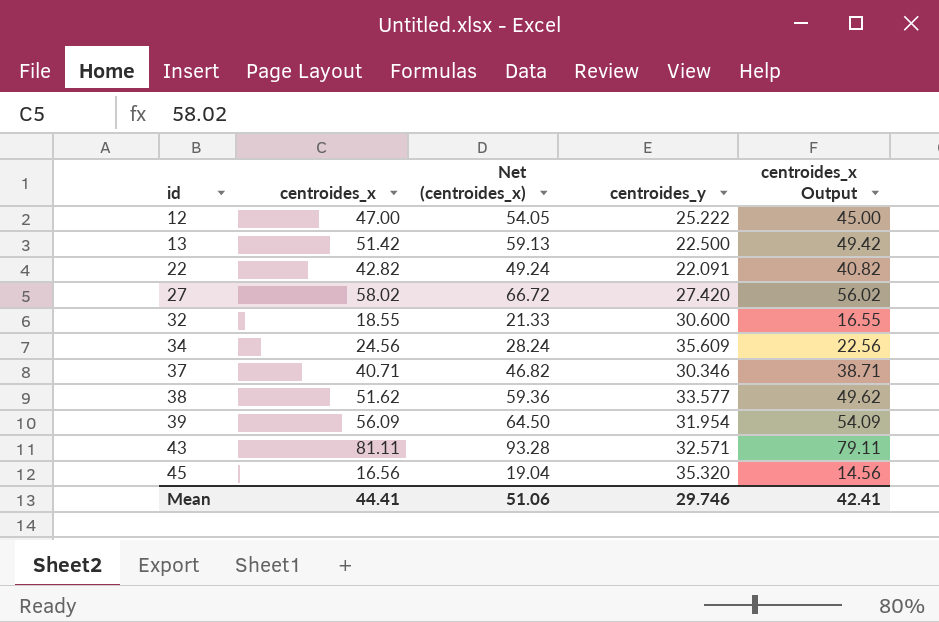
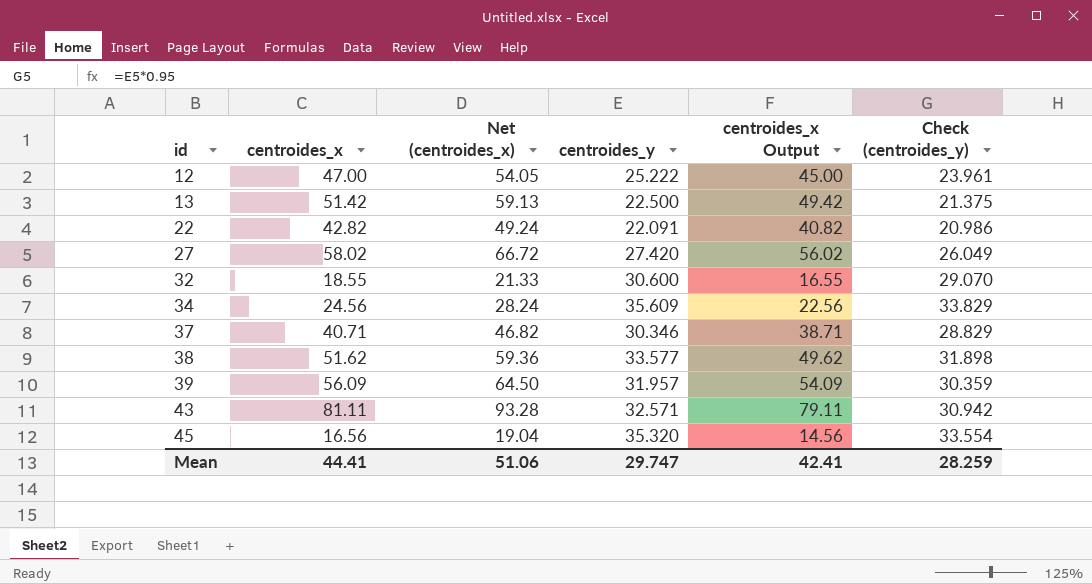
column Check (centroides_y) | formula: none -> [centroides_y] * 0.95
39 | centroides_y: 31.954 -> 31.957
Mean | centroides_y: 29.746 -> 29.747

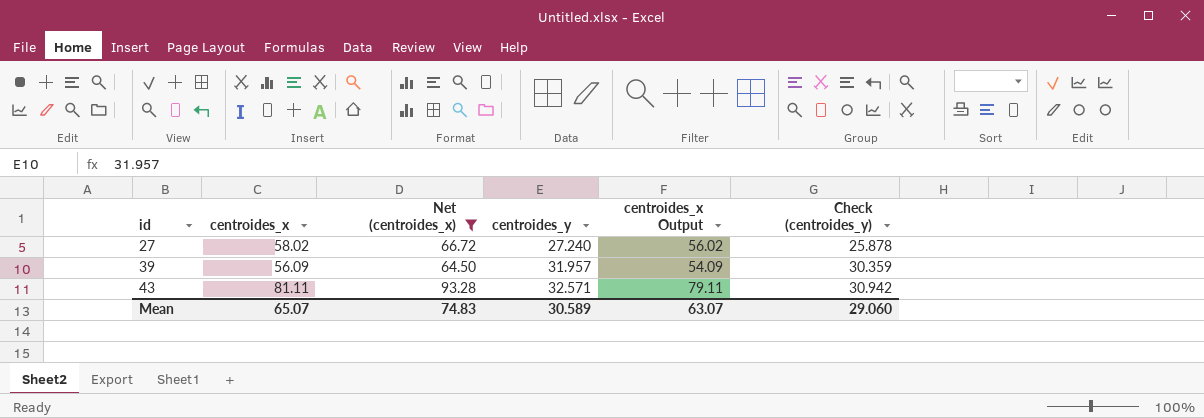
filter: none -> Net (centroides_x) >= 64.50
27 | centroides_y: 27.420 -> 27.240
27 | Check (centroides_y): 26.049 -> 25.878
Mean | centroides_x: 44.41 -> 65.07
Mean | Net (centroides_x): 51.06 -> 74.83
Mean | centroides_y: 29.747 -> 30.589
Mean | centroides_x Output: 42.41 -> 63.07
Mean | Check (centroides_y): 28.259 -> 29.060

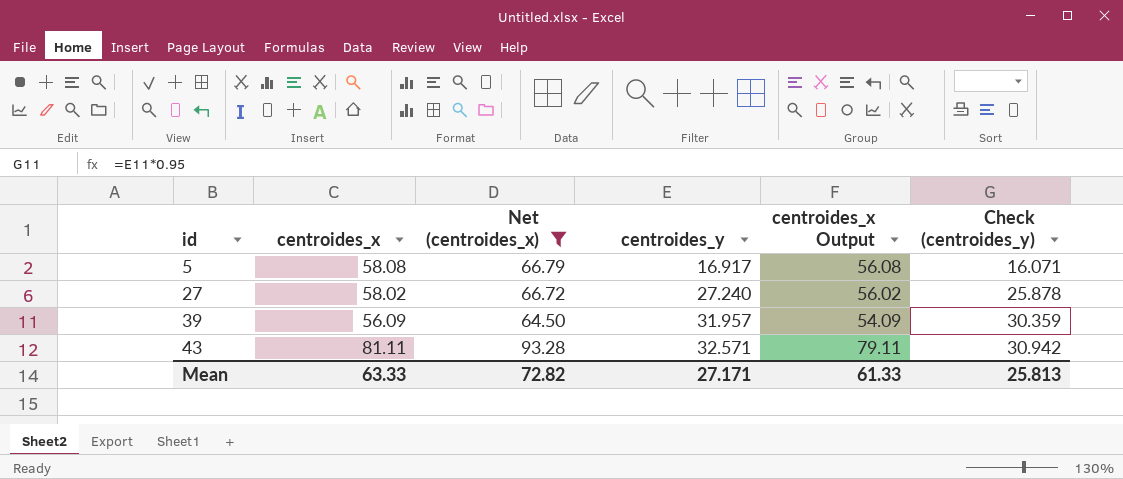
row 5: none -> 58.08 | 66.79 | 16.917 | 56.08 | 16.071
Mean | centroides_x: 65.07 -> 63.33
Mean | Net (centroides_x): 74.83 -> 72.82
Mean | centroides_y: 30.589 -> 27.171
Mean | centroides_x Output: 63.07 -> 61.33
Mean | Check (centroides_y): 29.060 -> 25.813

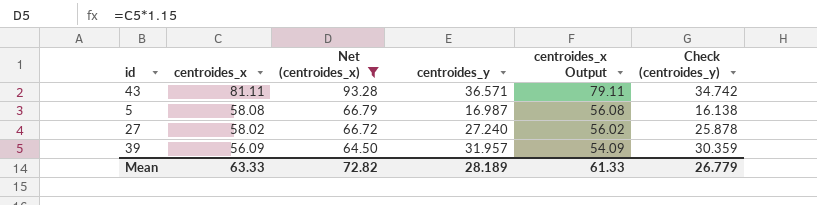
row order: id ascending -> centroides_x descending
43 | centroides_y: 32.571 -> 36.571
43 | Check (centroides_y): 30.942 -> 34.742
5 | centroides_y: 16.917 -> 16.987
5 | Check (centroides_y): 16.071 -> 16.138
Mean | centroides_y: 27.171 -> 28.189
Mean | Check (centroides_y): 25.813 -> 26.779

